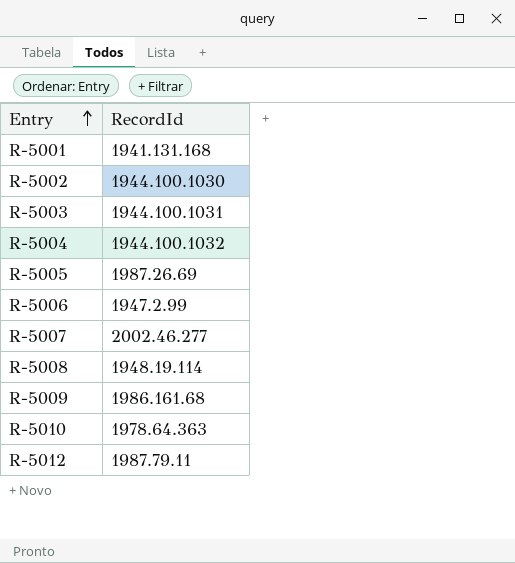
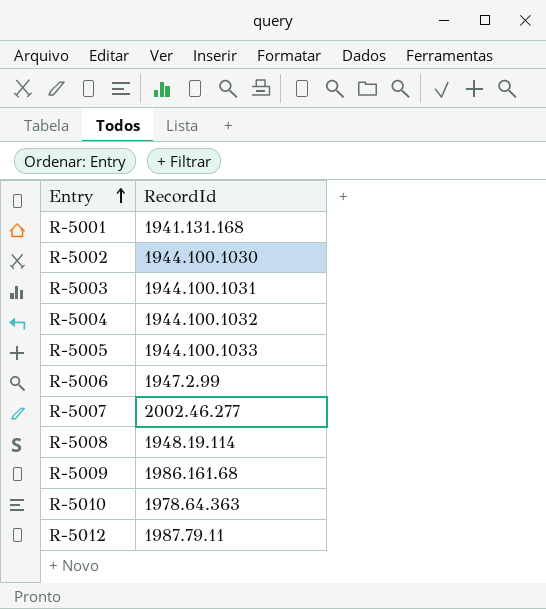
R-5005 | RecordId: 1987.26.69 -> 1944.100.1033

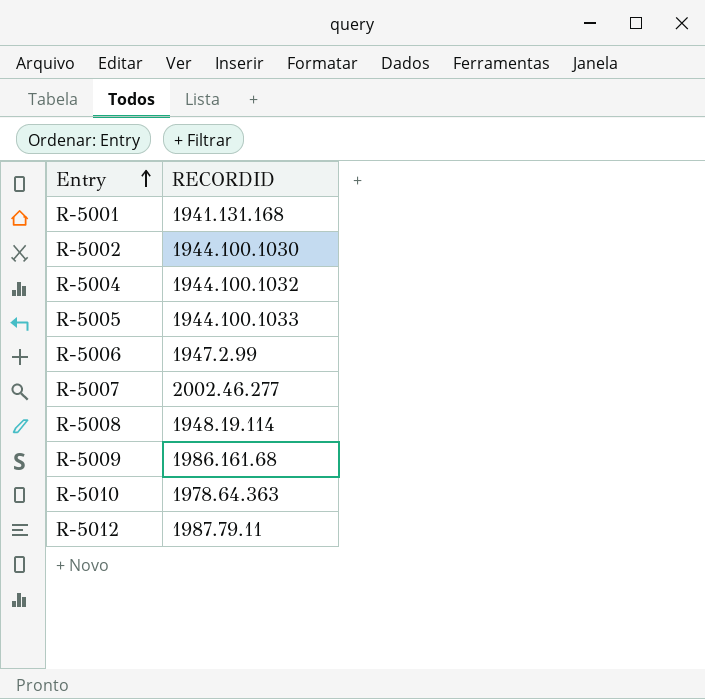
column name: RecordId -> RECORDID
row R-5003: 1944.100.1031 -> none

